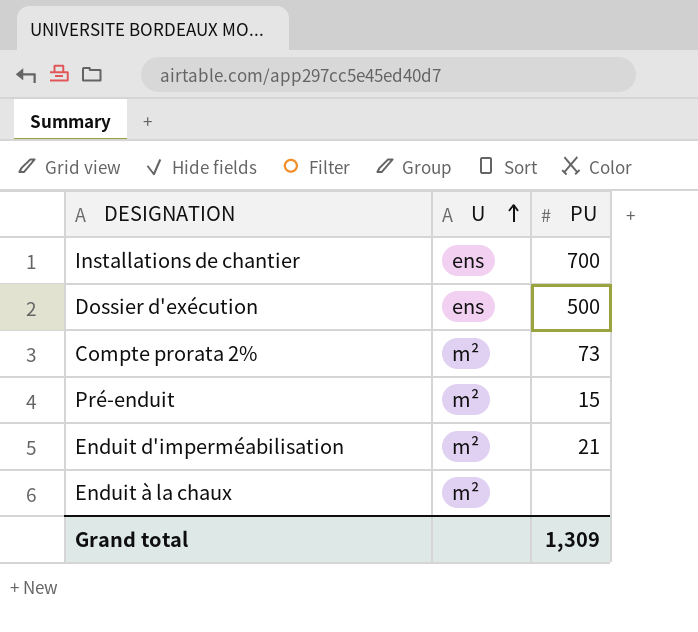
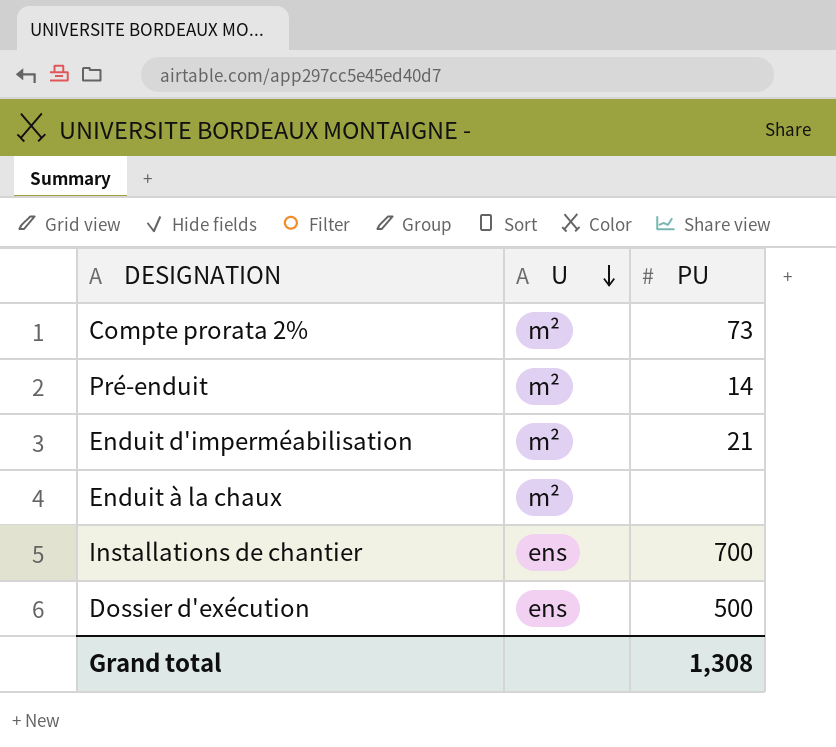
row order: U ascending -> U descending
Pré-enduit | PU: 15 -> 14
Grand total | PU: 1,309 -> 1,308

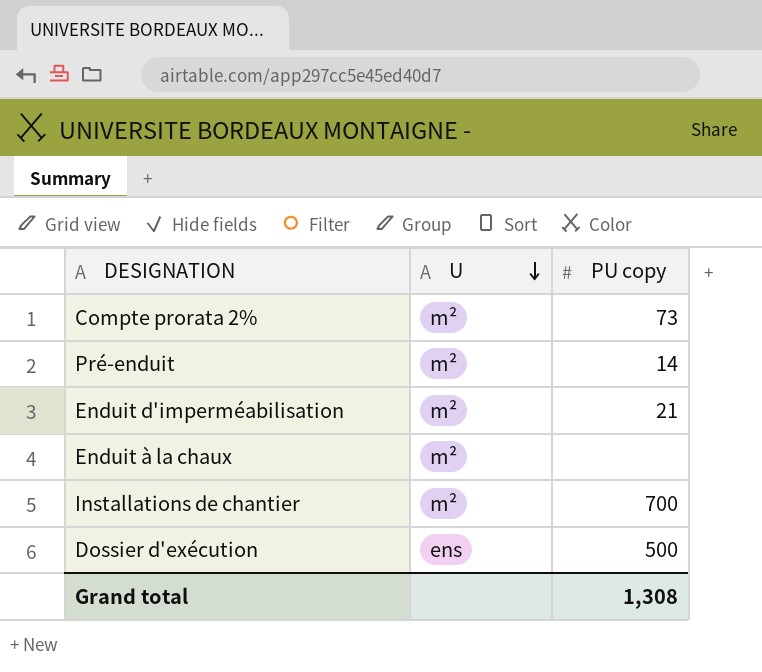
column name: PU -> PU copy
Installations de chantier | U: ens -> m²

